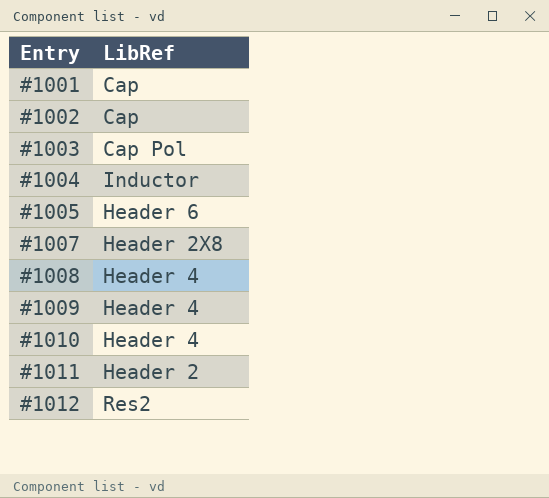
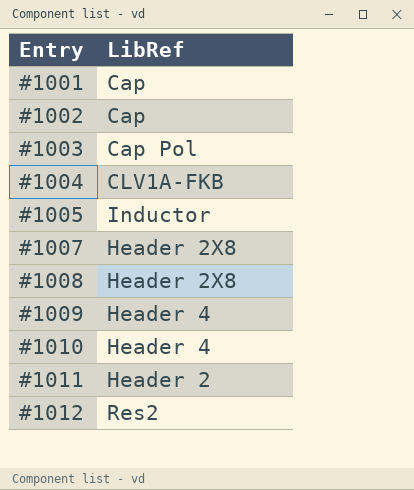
#1004 | LibRef: Inductor -> CLV1A-FKB
#1005 | LibRef: Header 6 -> Inductor
#1008 | LibRef: Header 4 -> Header 2X8

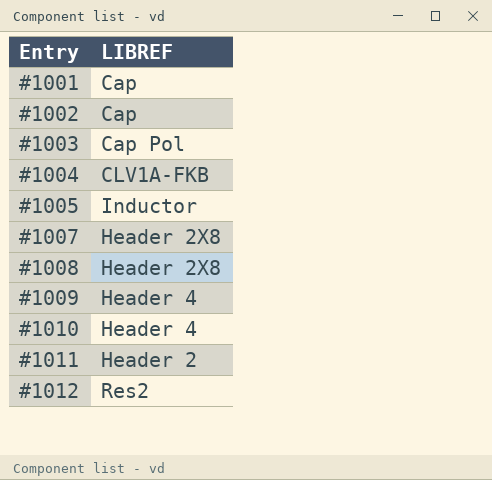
column name: LibRef -> LIBREF

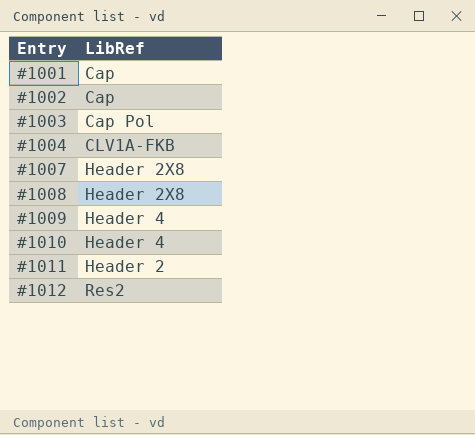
column name: LIBREF -> LibRef
row #1005: Inductor -> none

